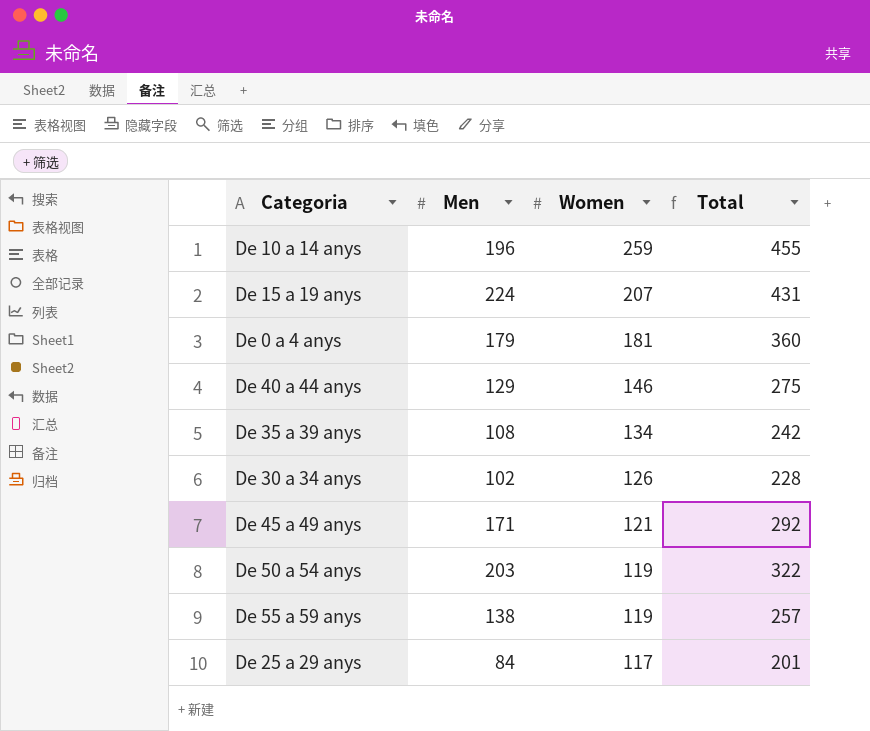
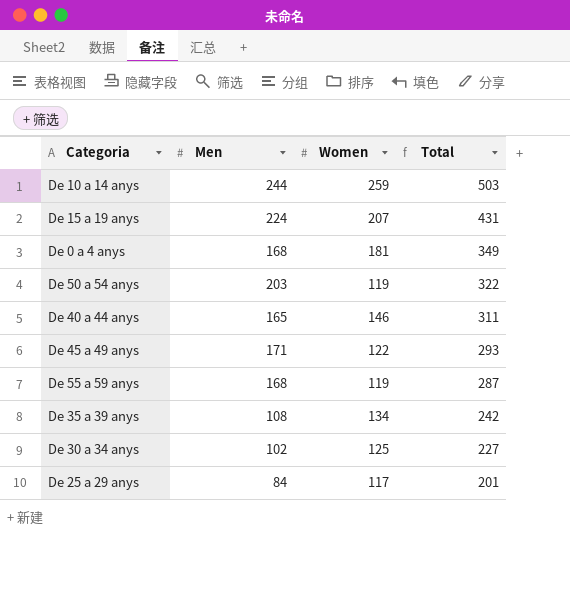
row order: Women descending -> Total descending
De 10 a 14 anys | Men: 196 -> 244
De 10 a 14 anys | Total: 455 -> 503
De 0 a 4 anys | Men: 179 -> 168
De 0 a 4 anys | Total: 360 -> 349
De 40 a 44 anys | Men: 129 -> 165
De 40 a 44 anys | Total: 275 -> 311
De 45 a 49 anys | Women: 121 -> 122
De 45 a 49 anys | Total: 292 -> 293
De 55 a 59 anys | Men: 138 -> 168
De 55 a 59 anys | Total: 257 -> 287
De 30 a 34 anys | Women: 126 -> 125
De 30 a 34 anys | Total: 228 -> 227

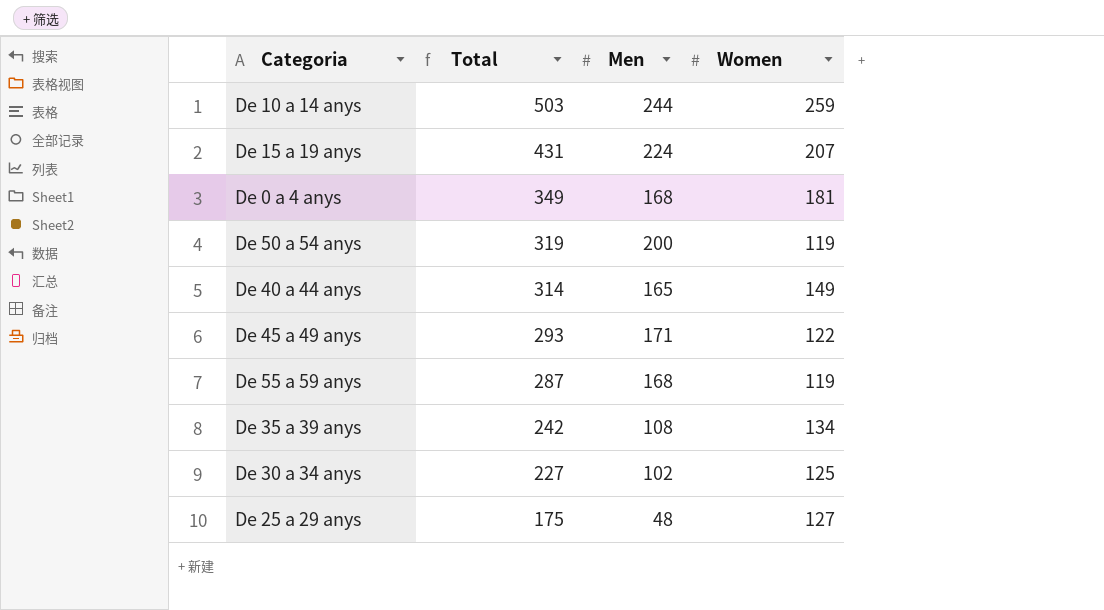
column Total | position: 4 -> 2
De 50 a 54 anys | Total: 322 -> 319
De 50 a 54 anys | Men: 203 -> 200
De 40 a 44 anys | Total: 311 -> 314
De 40 a 44 anys | Women: 146 -> 149
De 25 a 29 anys | Total: 201 -> 175
De 25 a 29 anys | Men: 84 -> 48
De 25 a 29 anys | Women: 117 -> 127

